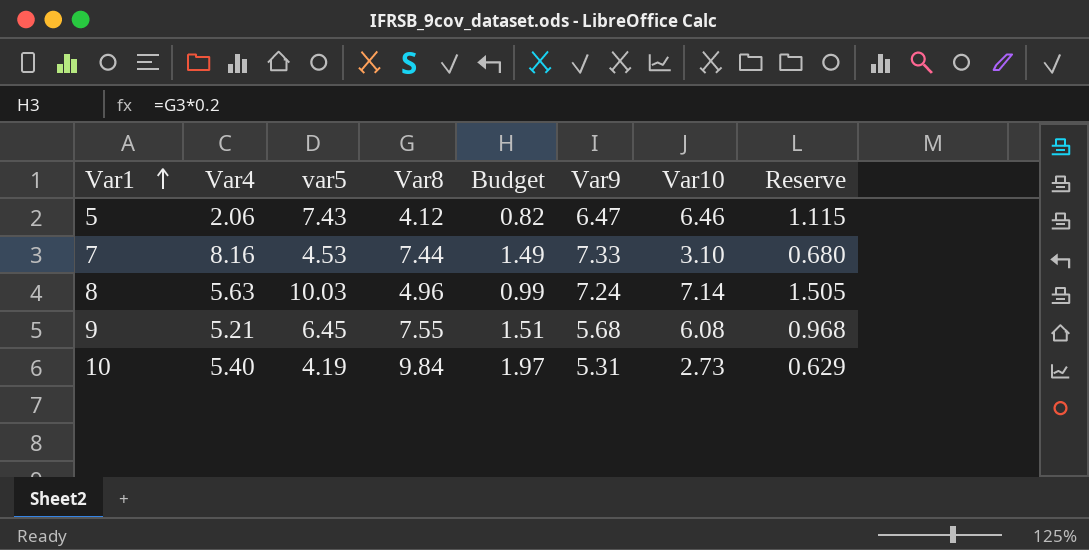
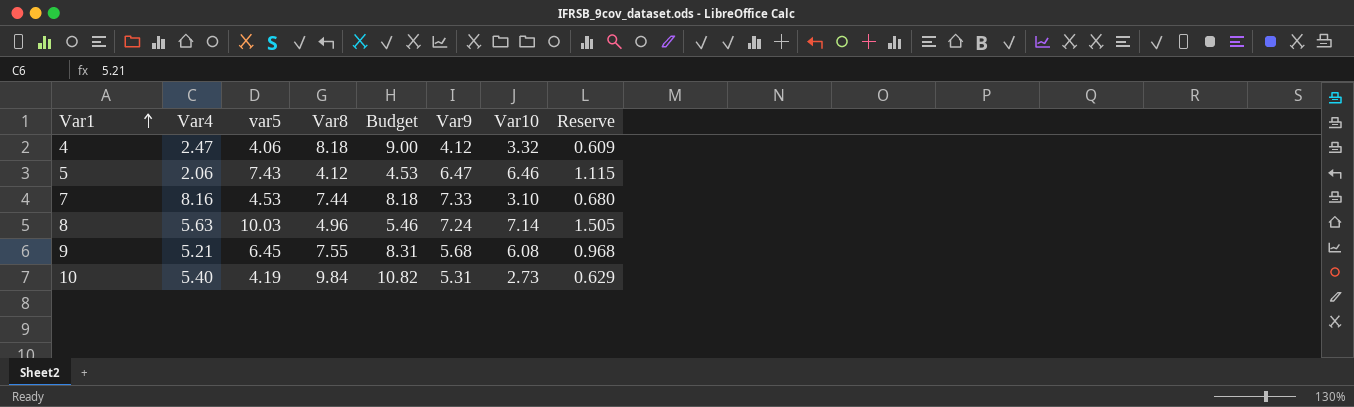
column Budget | formula: [Var8] * 0.2 -> [Var8] * 1.1
row 4: none -> 2.47 | 4.06 | 8.18 | 9.00 | 4.12 | 3.32 | 0.609

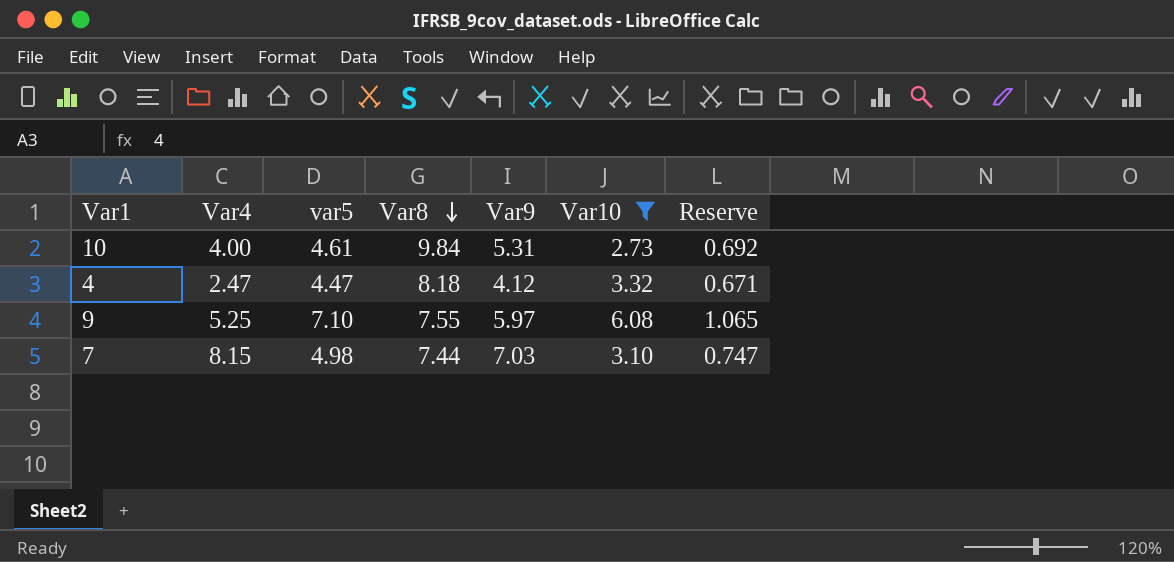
filter: none -> Var10 <= 6.08
row order: Var1 ascending -> Var8 descending
column Budget | formula: [Var8] * 1.1 -> none
10 | Var4: 5.40 -> 4.00
10 | var5: 4.19 -> 4.61
10 | Reserve: 0.629 -> 0.692
4 | var5: 4.06 -> 4.47
4 | Reserve: 0.609 -> 0.671
9 | Var4: 5.21 -> 5.25
9 | var5: 6.45 -> 7.10
9 | Var9: 5.68 -> 5.97
9 | Reserve: 0.968 -> 1.065
7 | Var4: 8.16 -> 8.15
7 | var5: 4.53 -> 4.98
7 | Var9: 7.33 -> 7.03
7 | Reserve: 0.680 -> 0.747

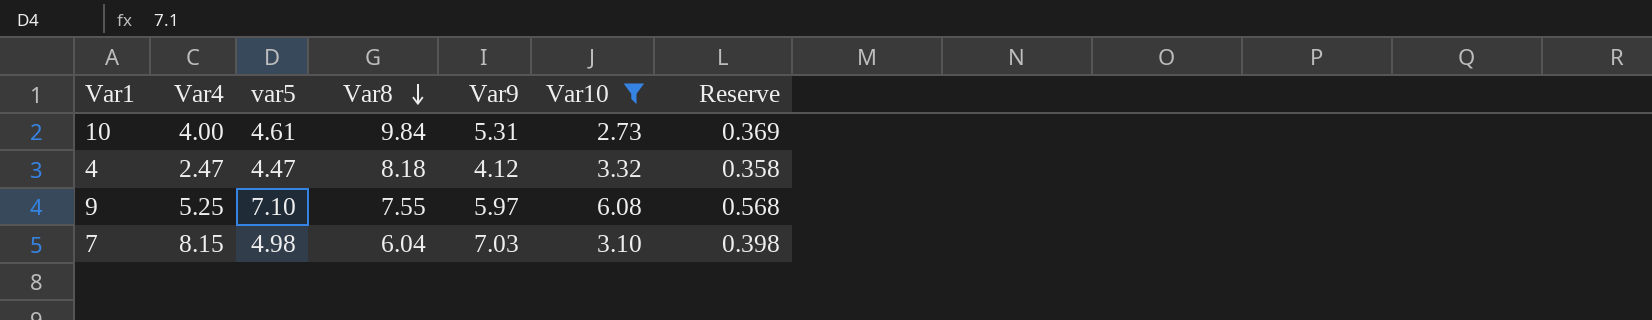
column Reserve | formula: [var5] * 0.15 -> [var5] * 0.08
7 | Var8: 7.44 -> 6.04

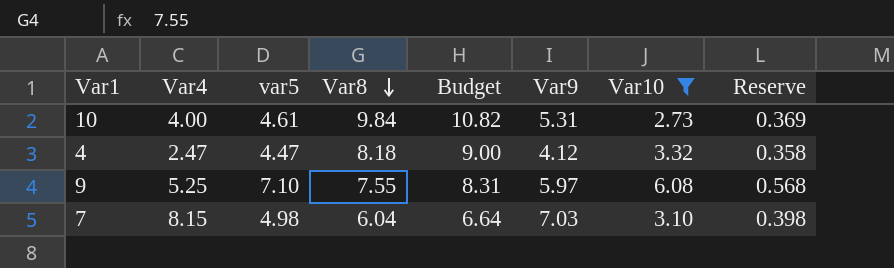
column Budget | formula: none -> [Var8] * 1.1

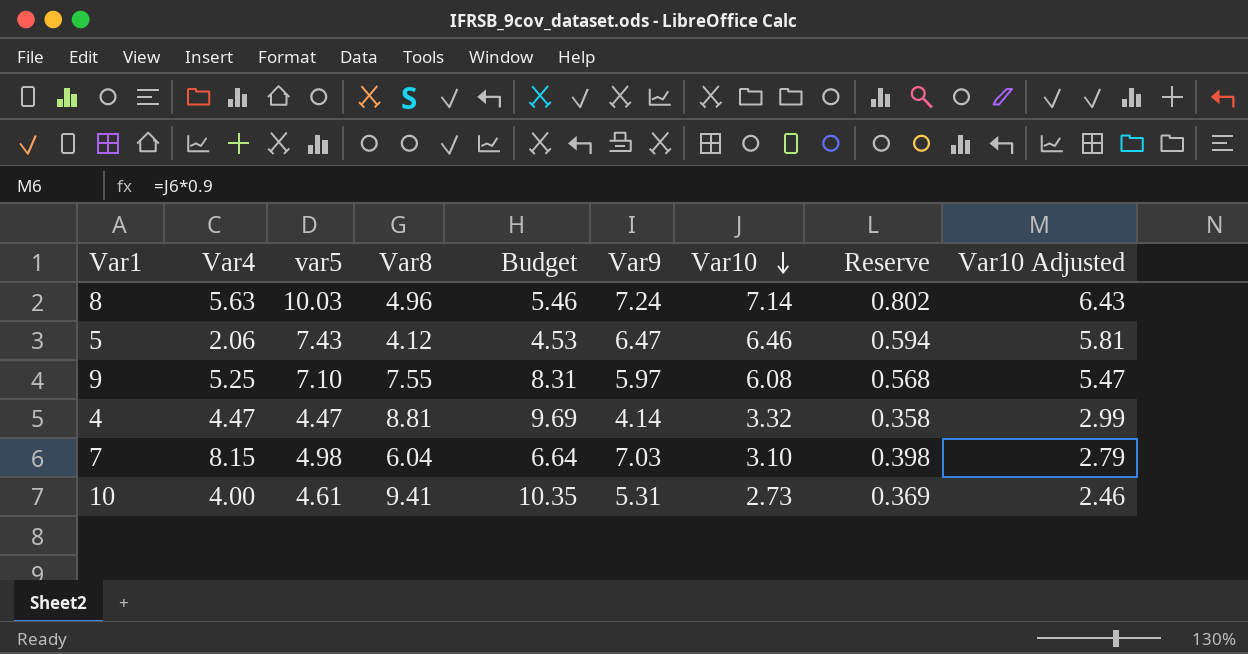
filter: Var10 <= 6.08 -> none
row order: Var8 descending -> Var10 descending
column Var10 Adjusted | formula: none -> [Var10] * 0.9
4 | Var4: 2.47 -> 4.47
4 | Var8: 8.18 -> 8.81
4 | Budget: 9.00 -> 9.69
4 | Var9: 4.12 -> 4.14
10 | Var8: 9.84 -> 9.41
10 | Budget: 10.82 -> 10.35

